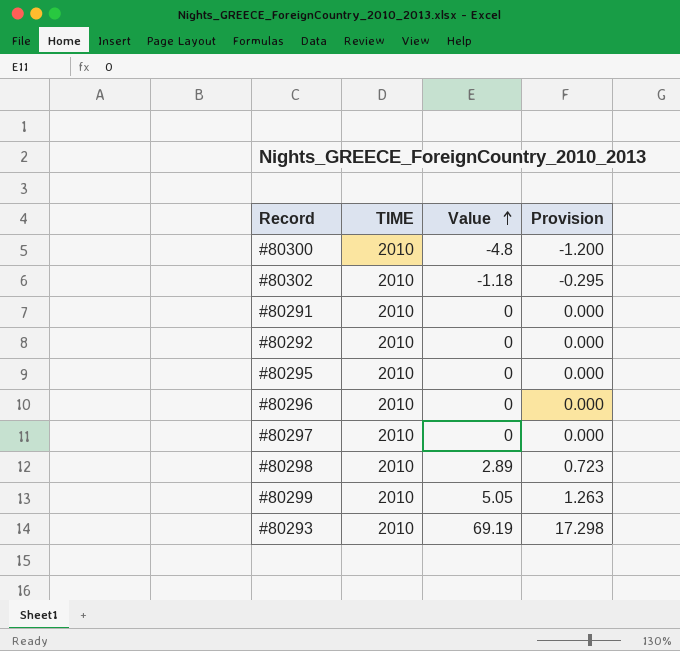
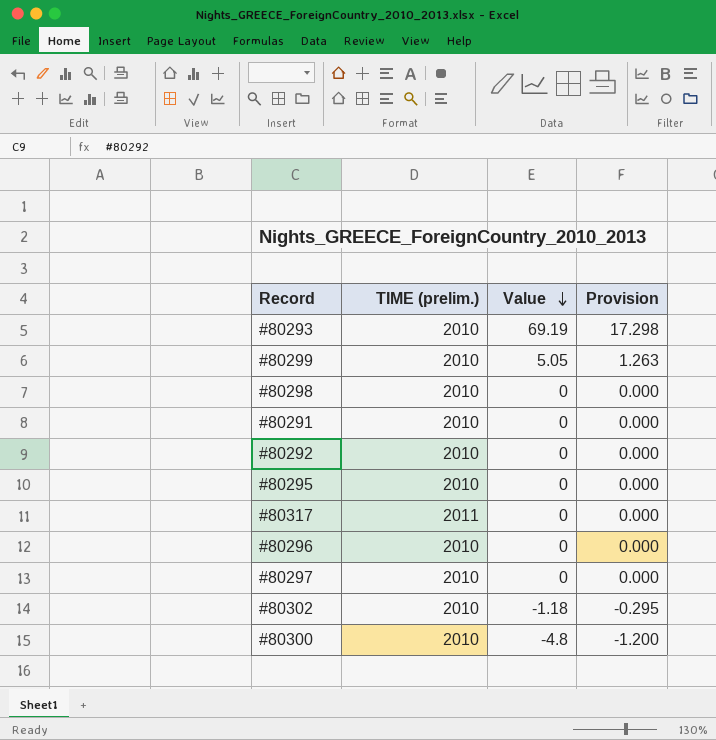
row order: Value ascending -> Value descending
column name: TIME -> TIME (prelim.)
#80298 | Value: 2.89 -> 0
#80298 | Provision: 0.723 -> 0.000
row #80317: none -> 2011 | 0 | 0.000

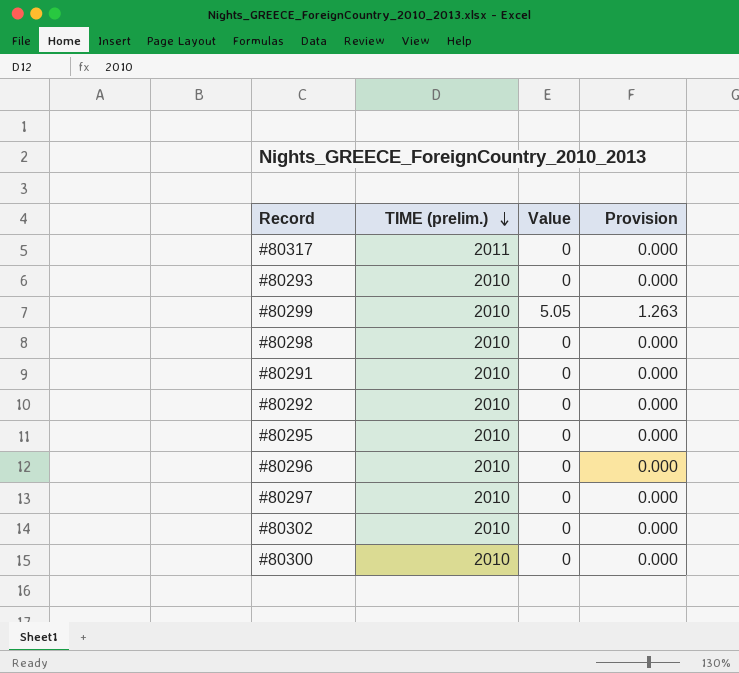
row order: Value descending -> TIME (prelim.) descending
#80293 | Value: 69.19 -> 0
#80293 | Provision: 17.298 -> 0.000
#80302 | Value: -1.18 -> 0
#80302 | Provision: -0.295 -> 0.000
#80300 | Value: -4.8 -> 0
#80300 | Provision: -1.200 -> 0.000

